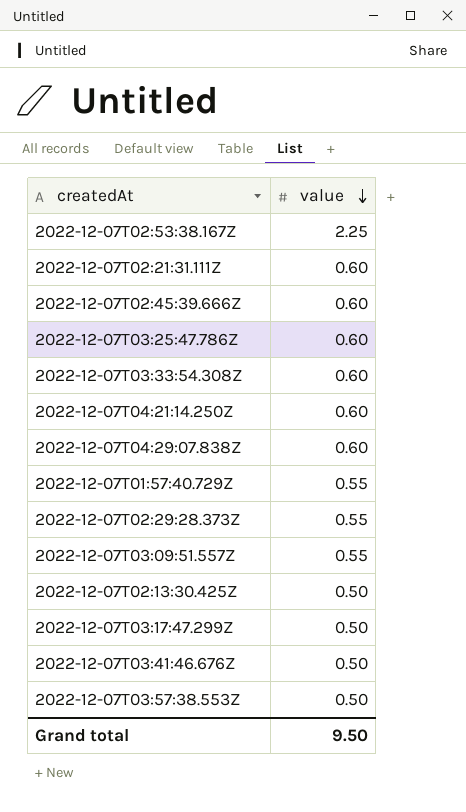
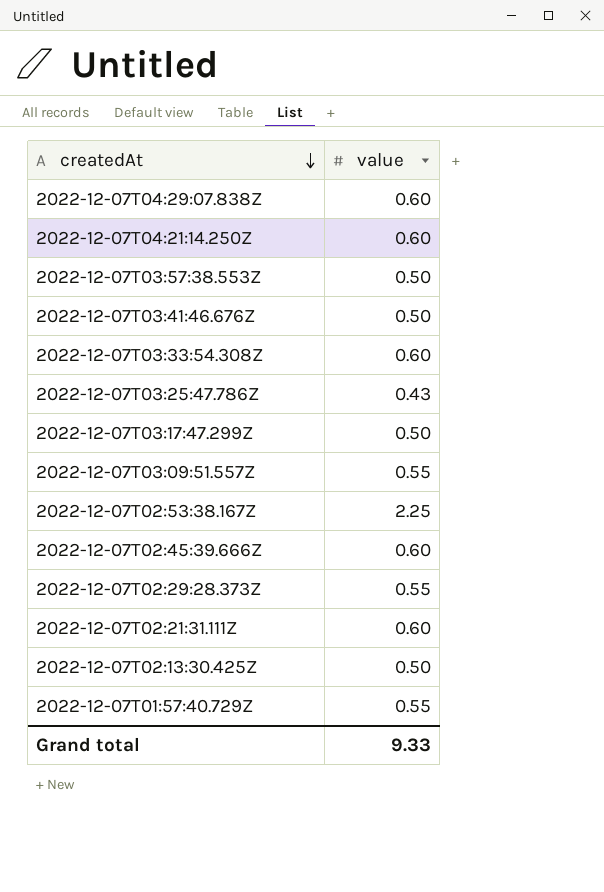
row order: value descending -> createdAt descending
2022-12-07T03:25:47.786Z | value: 0.60 -> 0.43
Grand total | value: 9.50 -> 9.33

